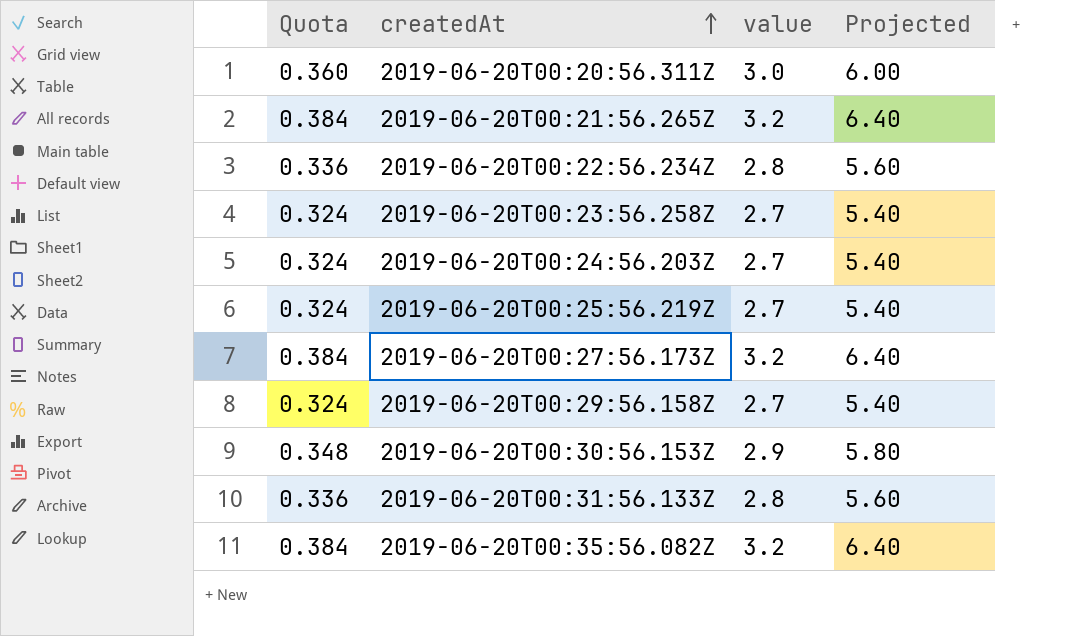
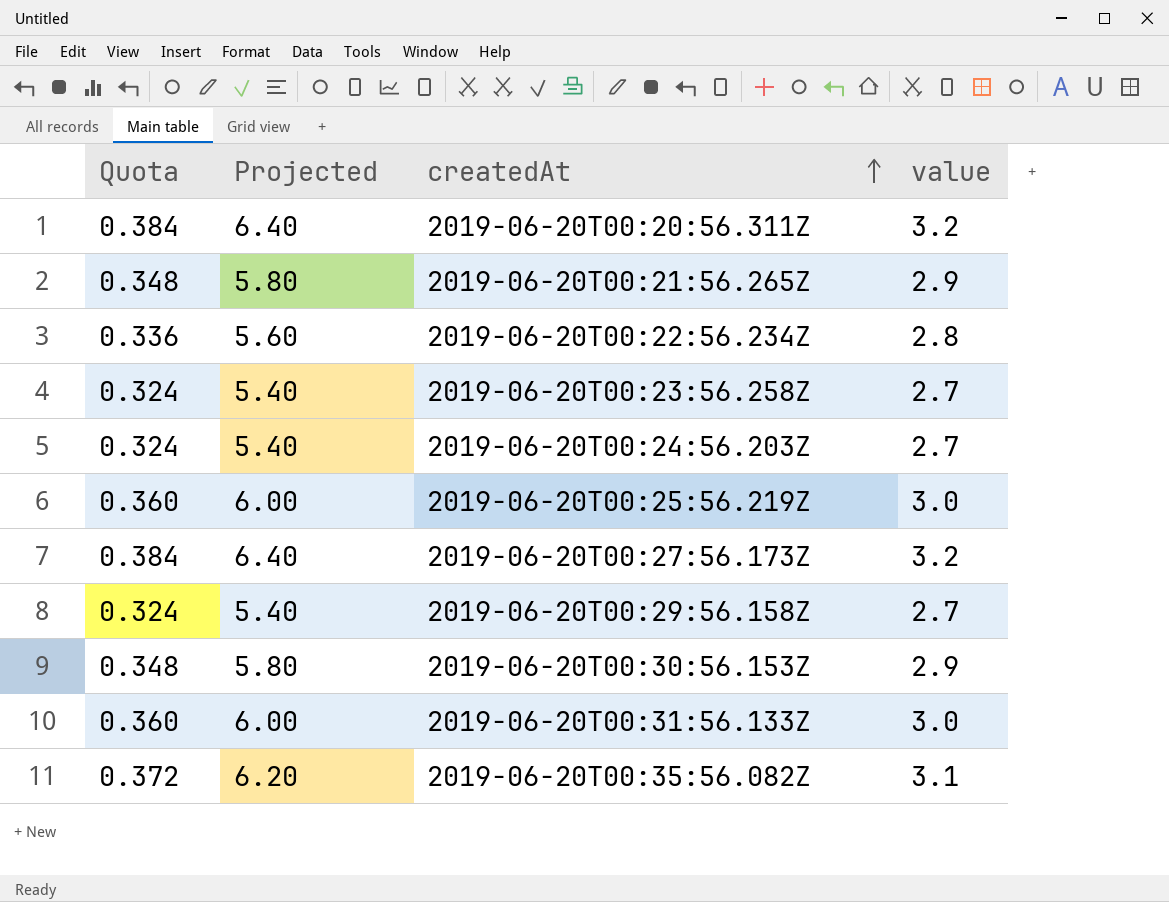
column Projected | position: 4 -> 2
2019-06-20T00:20:56.311Z | Quota: 0.360 -> 0.384
2019-06-20T00:20:56.311Z | Projected: 6.00 -> 6.40
2019-06-20T00:20:56.311Z | value: 3.0 -> 3.2
2019-06-20T00:21:56.265Z | Quota: 0.384 -> 0.348
2019-06-20T00:21:56.265Z | Projected: 6.40 -> 5.80
2019-06-20T00:21:56.265Z | value: 3.2 -> 2.9
2019-06-20T00:25:56.219Z | Quota: 0.324 -> 0.360
2019-06-20T00:25:56.219Z | Projected: 5.40 -> 6.00
2019-06-20T00:25:56.219Z | value: 2.7 -> 3.0
2019-06-20T00:31:56.133Z | Quota: 0.336 -> 0.360
2019-06-20T00:31:56.133Z | Projected: 5.60 -> 6.00
2019-06-20T00:31:56.133Z | value: 2.8 -> 3.0
2019-06-20T00:35:56.082Z | Quota: 0.384 -> 0.372
2019-06-20T00:35:56.082Z | Projected: 6.40 -> 6.20
2019-06-20T00:35:56.082Z | value: 3.2 -> 3.1

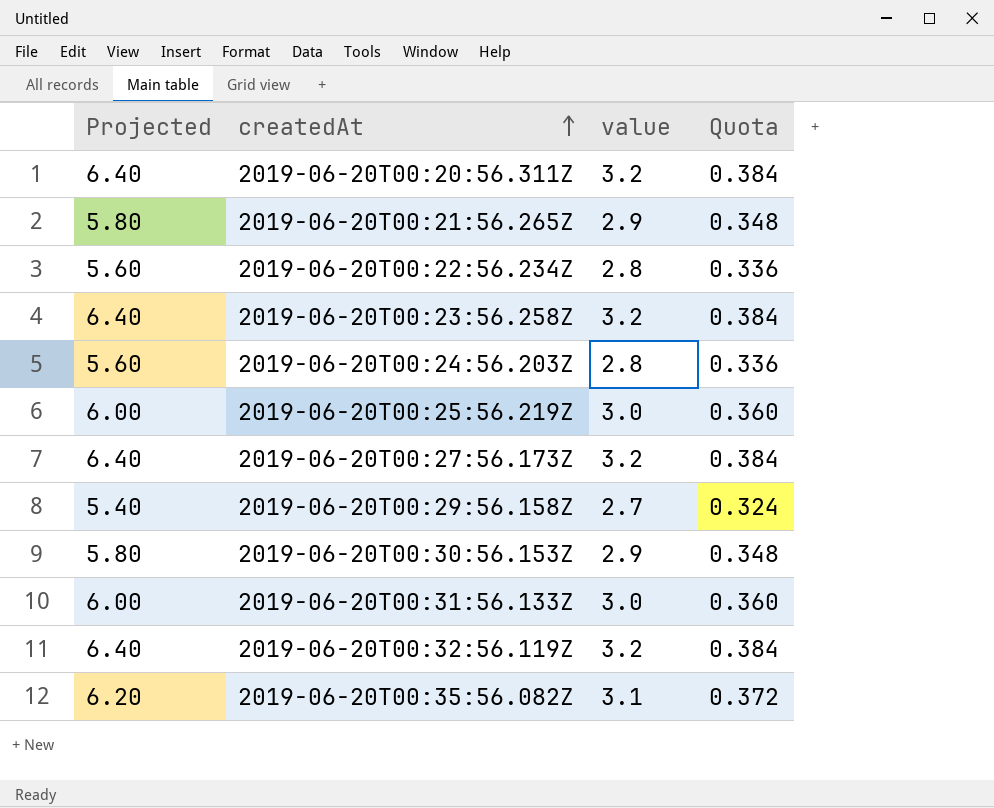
column Quota | position: 1 -> 4
2019-06-20T00:23:56.258Z | Projected: 5.40 -> 6.40
2019-06-20T00:23:56.258Z | value: 2.7 -> 3.2
2019-06-20T00:23:56.258Z | Quota: 0.324 -> 0.384
2019-06-20T00:24:56.203Z | Projected: 5.40 -> 5.60
2019-06-20T00:24:56.203Z | value: 2.7 -> 2.8
2019-06-20T00:24:56.203Z | Quota: 0.324 -> 0.336
row 2019-06-20T00:32:56.119Z: none -> 6.40 | 3.2 | 0.384

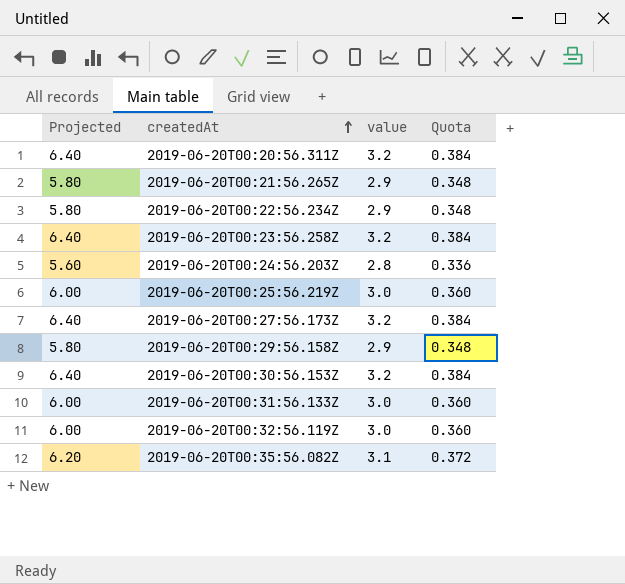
2019-06-20T00:22:56.234Z | Projected: 5.60 -> 5.80
2019-06-20T00:22:56.234Z | value: 2.8 -> 2.9
2019-06-20T00:22:56.234Z | Quota: 0.336 -> 0.348
2019-06-20T00:29:56.158Z | Projected: 5.40 -> 5.80
2019-06-20T00:29:56.158Z | value: 2.7 -> 2.9
2019-06-20T00:29:56.158Z | Quota: 0.324 -> 0.348
2019-06-20T00:30:56.153Z | Projected: 5.80 -> 6.40
2019-06-20T00:30:56.153Z | value: 2.9 -> 3.2
2019-06-20T00:30:56.153Z | Quota: 0.348 -> 0.384
2019-06-20T00:32:56.119Z | Projected: 6.40 -> 6.00
2019-06-20T00:32:56.119Z | value: 3.2 -> 3.0
2019-06-20T00:32:56.119Z | Quota: 0.384 -> 0.360

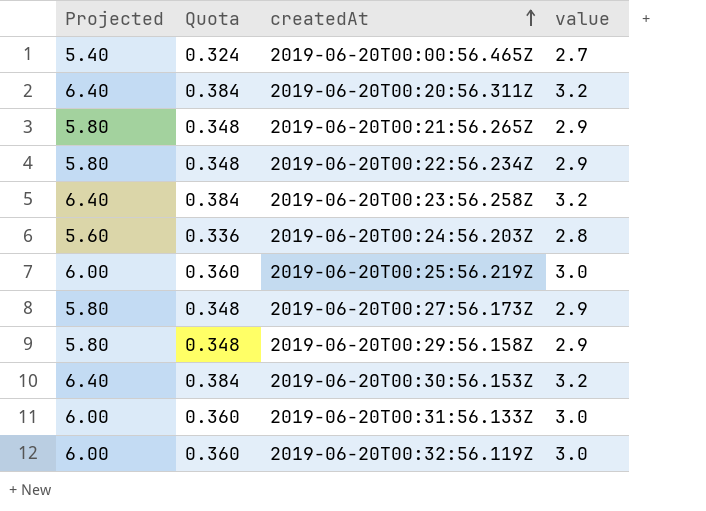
column Quota | position: 4 -> 2
row 2019-06-20T00:35:56.082Z: 6.20 | 3.1 | 0.372 -> none
row 2019-06-20T00:00:56.465Z: none -> 5.40 | 0.324 | 2.7
2019-06-20T00:27:56.173Z | Projected: 6.40 -> 5.80
2019-06-20T00:27:56.173Z | Quota: 0.384 -> 0.348
2019-06-20T00:27:56.173Z | value: 3.2 -> 2.9

